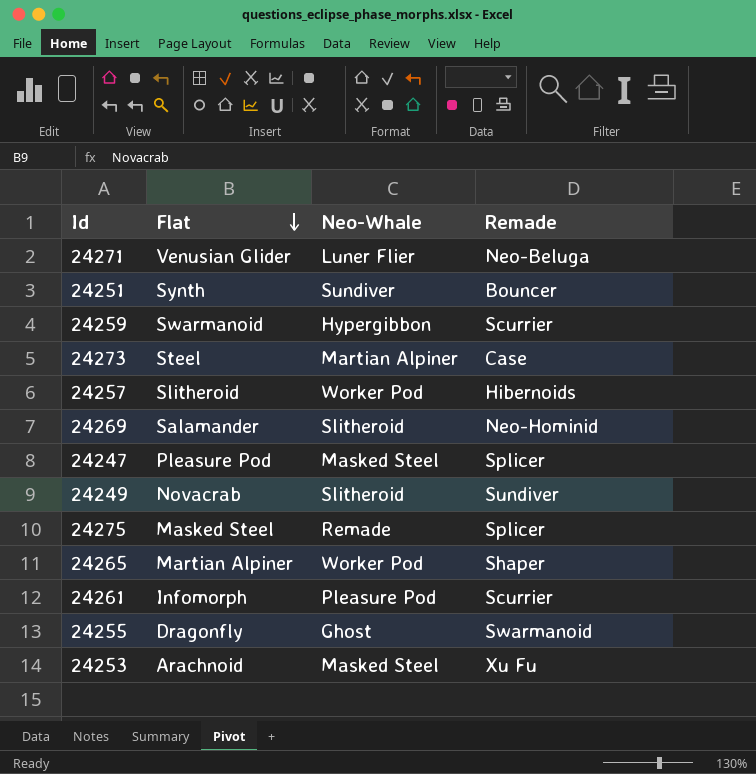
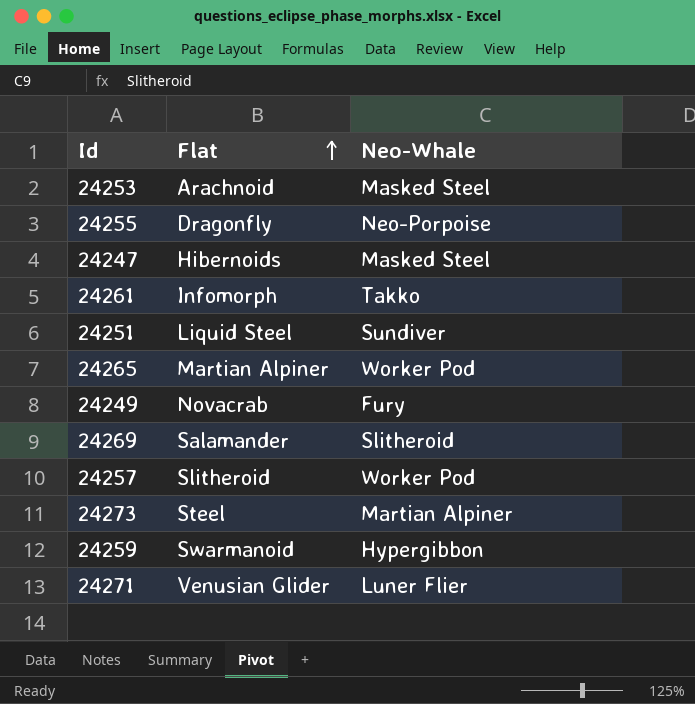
row order: Flat descending -> Flat ascending
column Remade | position: 4 -> none
row 24275: Masked Steel | Remade | Splicer -> none
24255 | Neo-Whale: Ghost -> Neo-Porpoise
24247 | Flat: Pleasure Pod -> Hibernoids
24261 | Neo-Whale: Pleasure Pod -> Takko
24251 | Flat: Synth -> Liquid Steel
24249 | Neo-Whale: Slitheroid -> Fury

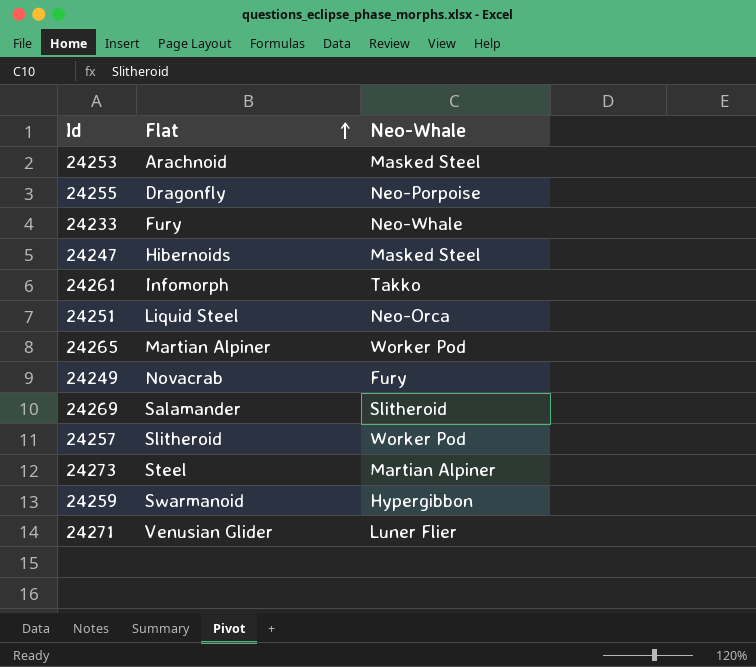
row 24233: none -> Fury | Neo-Whale
24251 | Neo-Whale: Sundiver -> Neo-Orca

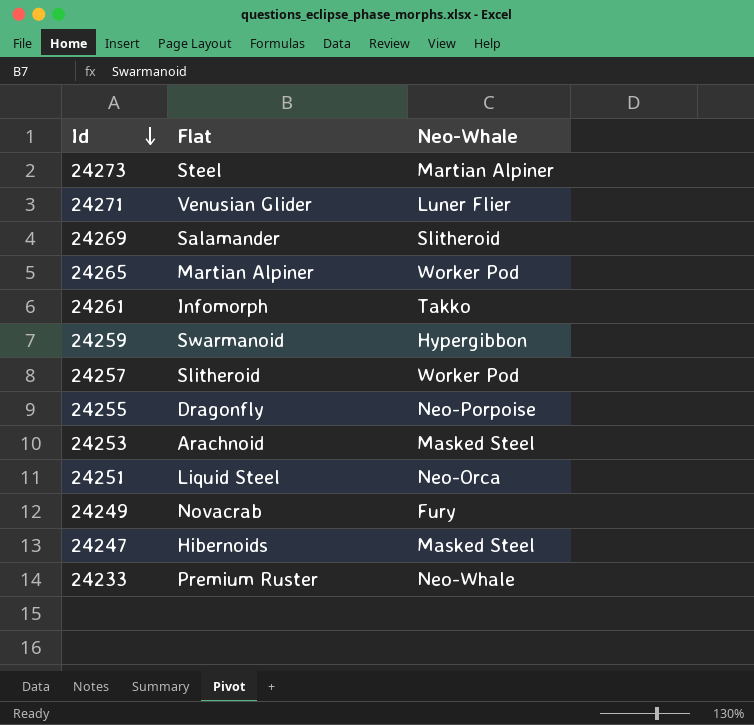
row order: Flat ascending -> Id descending
24233 | Flat: Fury -> Premium Ruster

